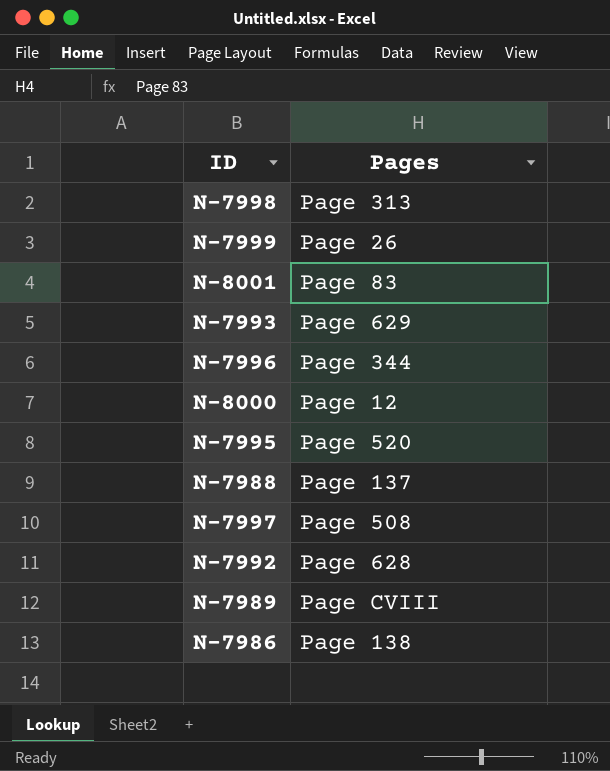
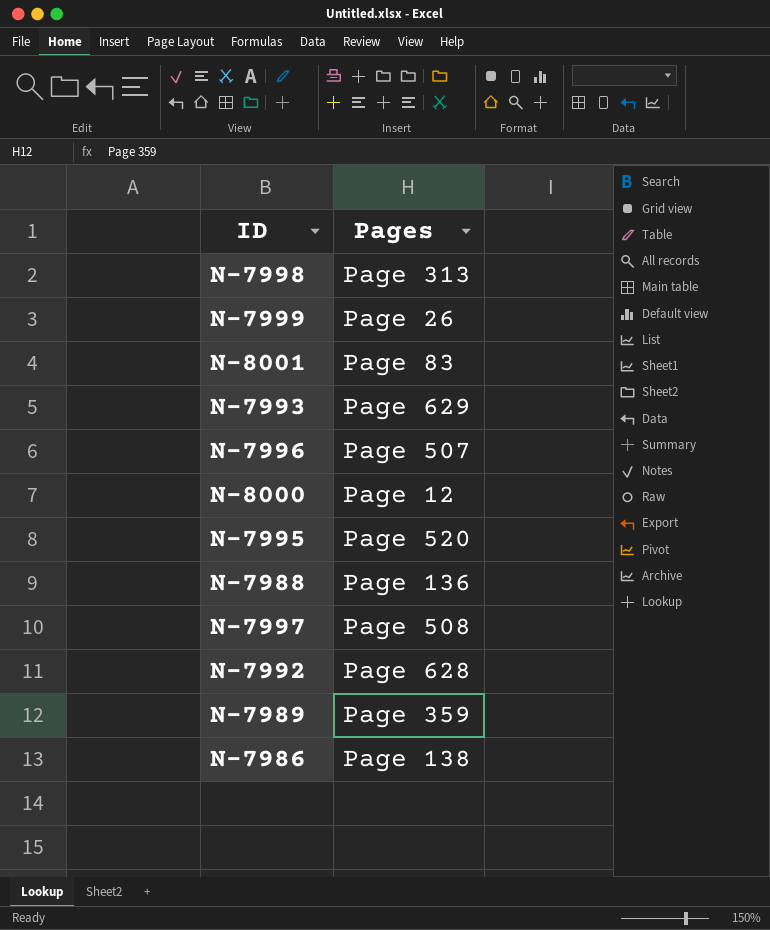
N-7996 | Pages: Page 344 -> Page 507
N-7988 | Pages: Page 137 -> Page 136
N-7989 | Pages: Page CVIII -> Page 359

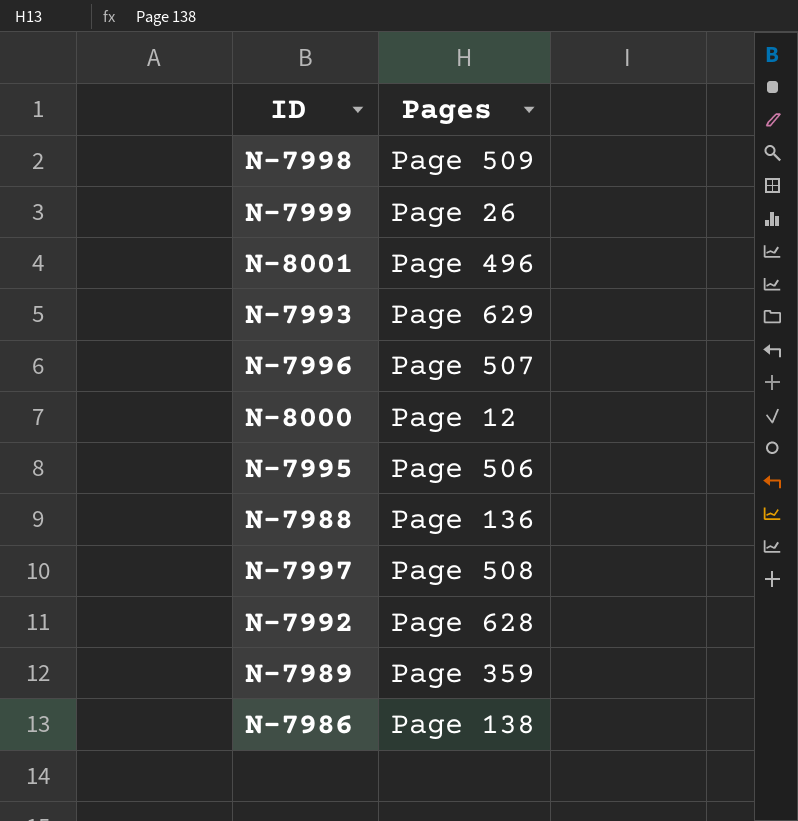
N-7998 | Pages: Page 313 -> Page 509
N-8001 | Pages: Page 83 -> Page 496
N-7995 | Pages: Page 520 -> Page 506

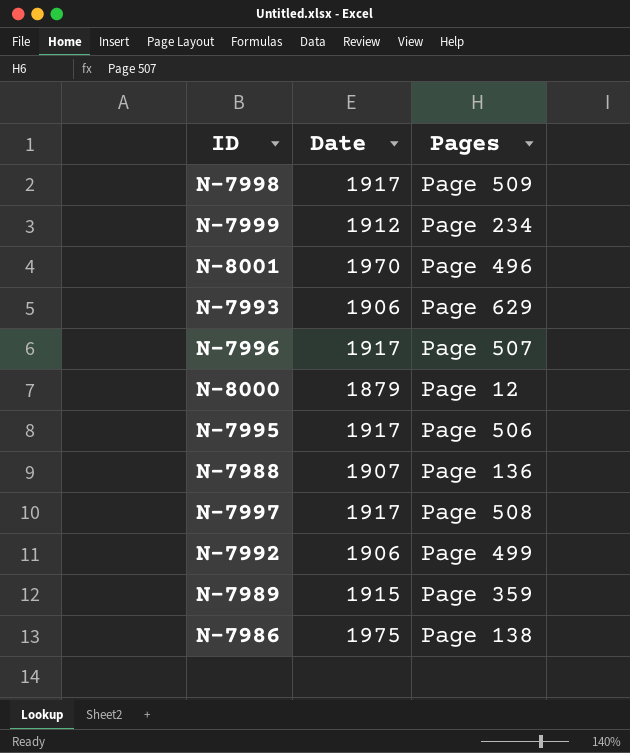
column Date | position: none -> 2
N-7999 | Pages: Page 26 -> Page 234
N-7992 | Pages: Page 628 -> Page 499

